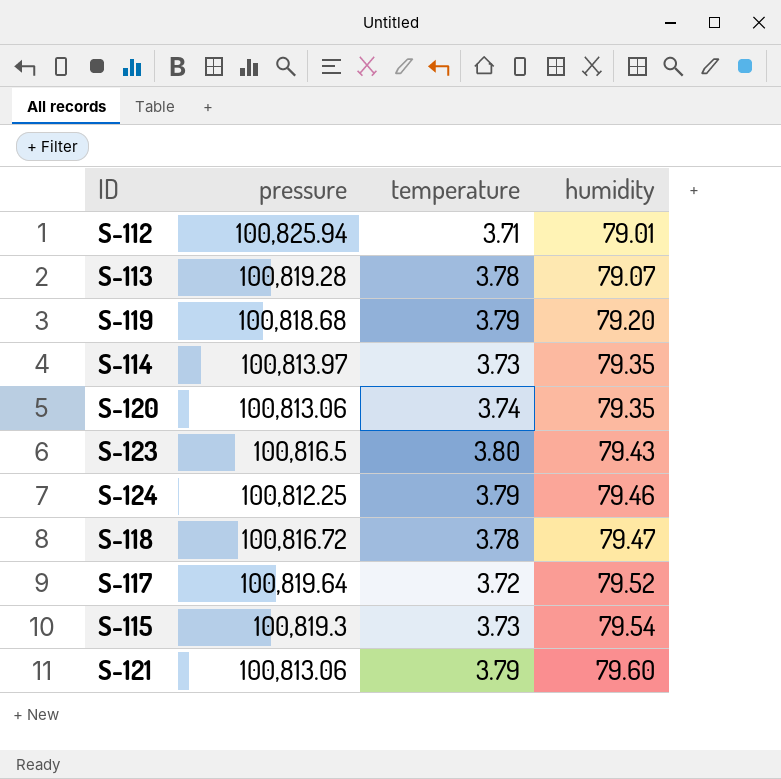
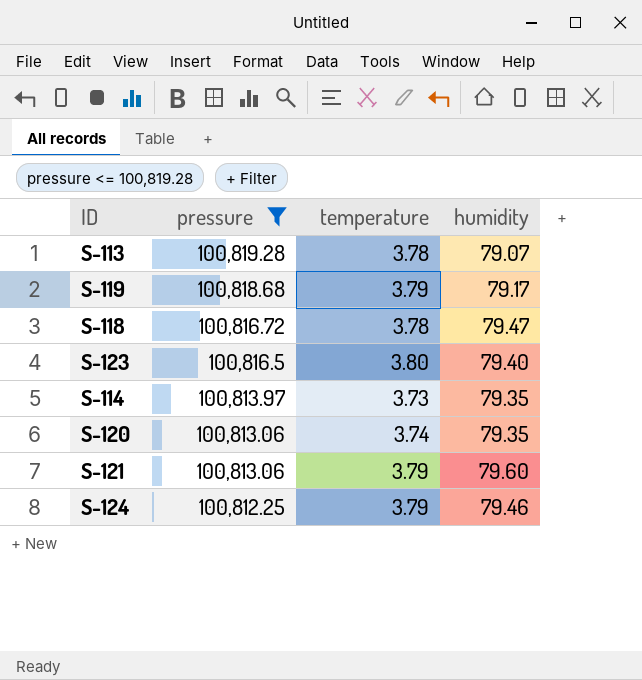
filter: none -> pressure <= 100,819.28
row order: humidity ascending -> pressure descending
S-119 | humidity: 79.20 -> 79.17
S-123 | humidity: 79.43 -> 79.40

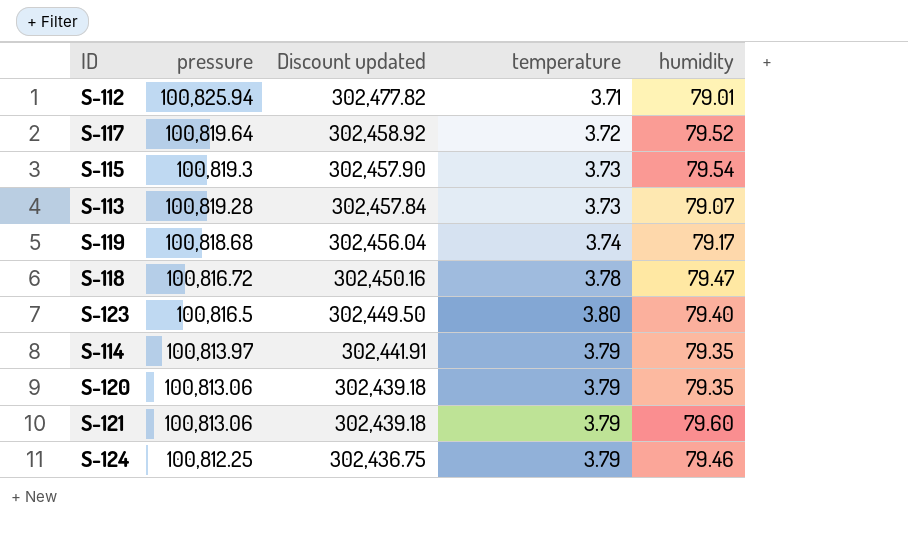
filter: pressure <= 100,819.28 -> none
column Discount updated | formula: none -> [pressure] * 3
S-113 | temperature: 3.78 -> 3.73
S-119 | temperature: 3.79 -> 3.74
S-114 | temperature: 3.73 -> 3.79
S-120 | temperature: 3.74 -> 3.79

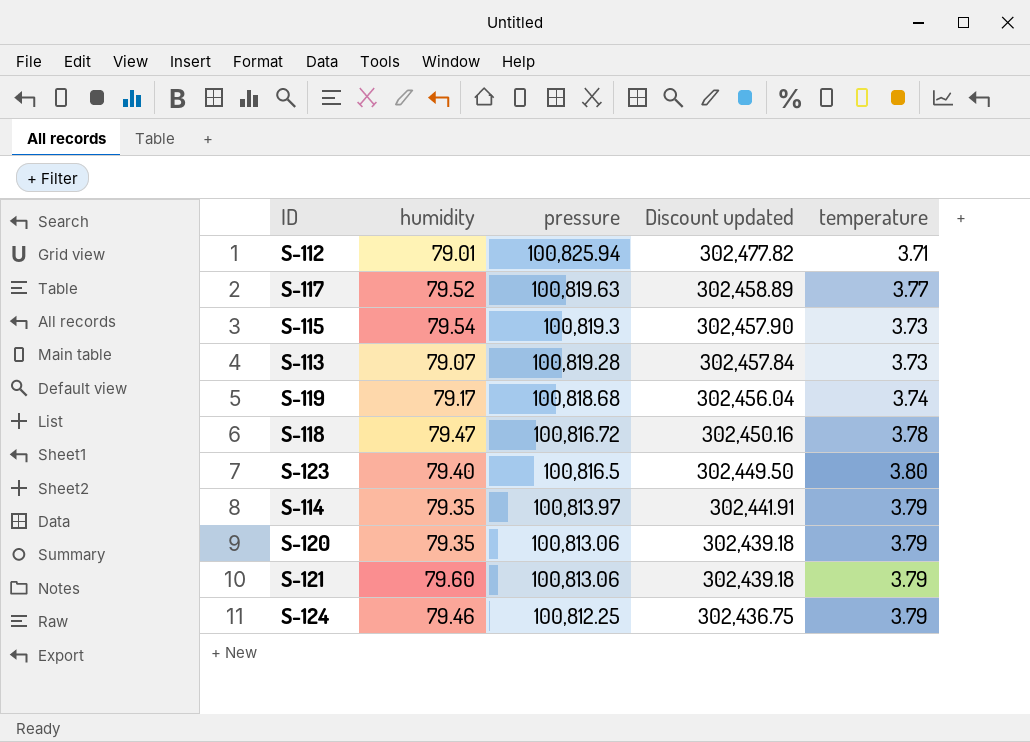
column humidity | position: 5 -> 2
S-117 | pressure: 100,819.64 -> 100,819.63
S-117 | Discount updated: 302,458.92 -> 302,458.89
S-117 | temperature: 3.72 -> 3.77

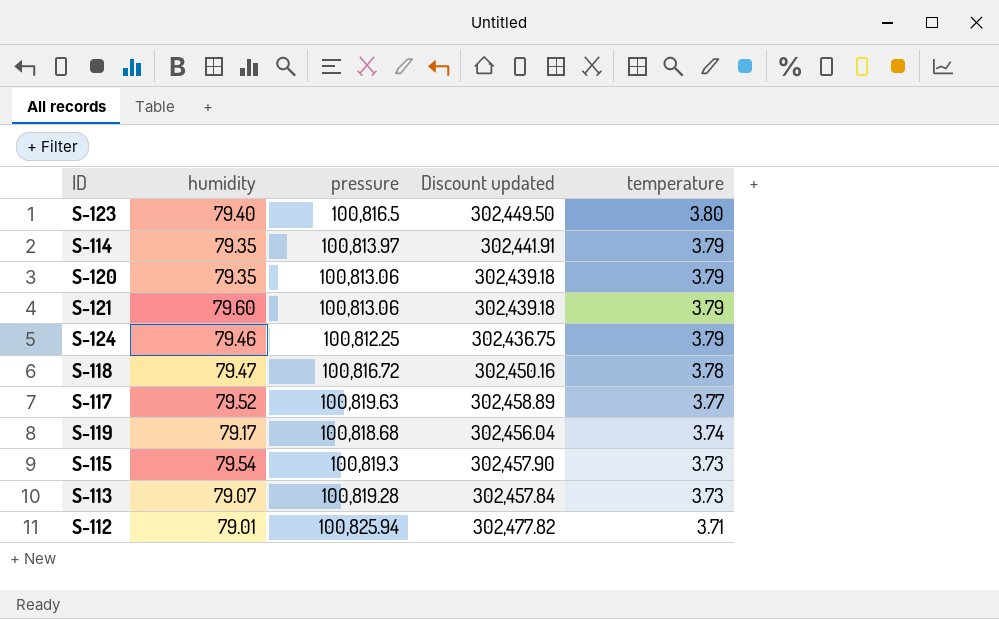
row order: pressure descending -> temperature descending

